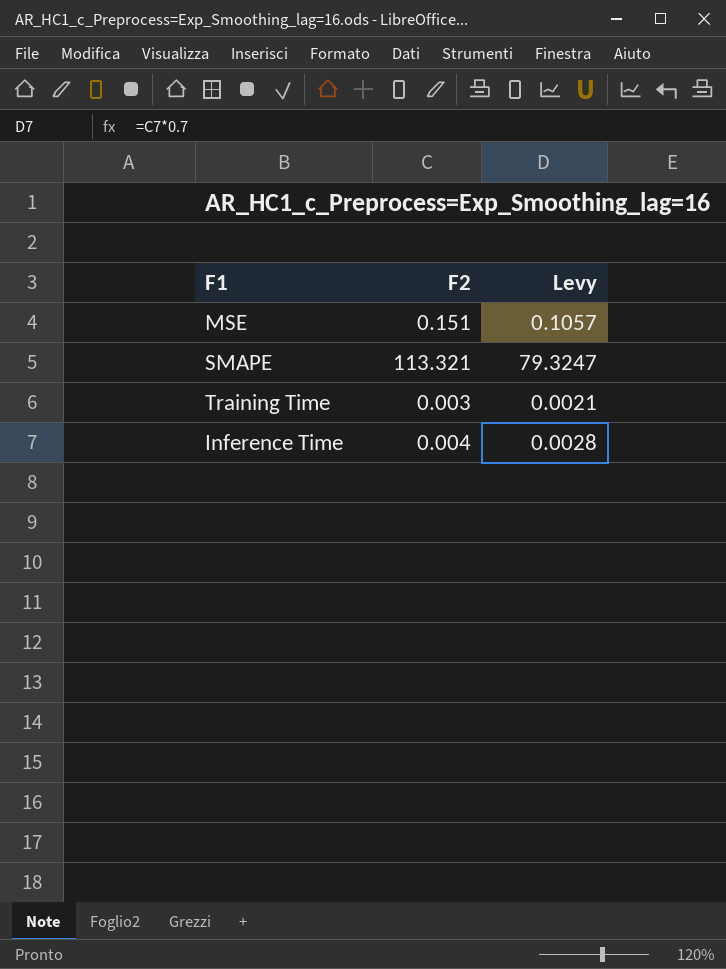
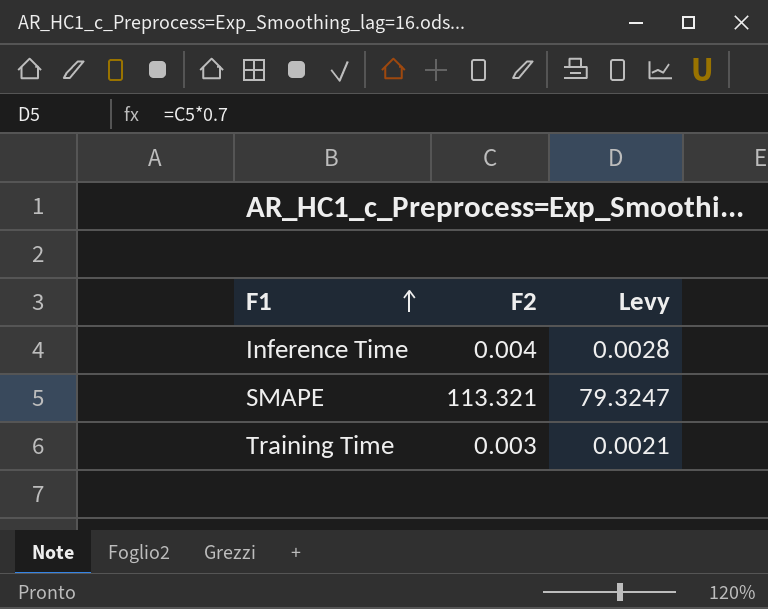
row order: none -> F1 ascending
row MSE: 0.151 | 0.1057 -> none

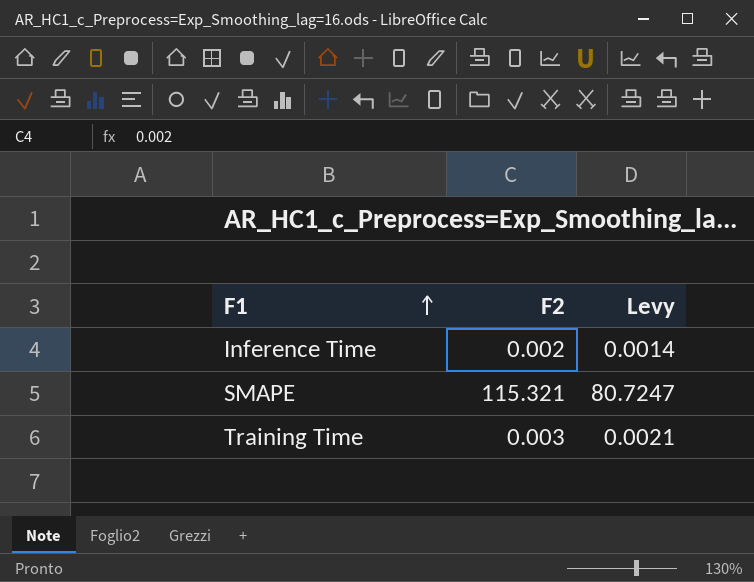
Inference Time | F2: 0.004 -> 0.002
Inference Time | Levy: 0.0028 -> 0.0014
SMAPE | F2: 113.321 -> 115.321
SMAPE | Levy: 79.3247 -> 80.7247

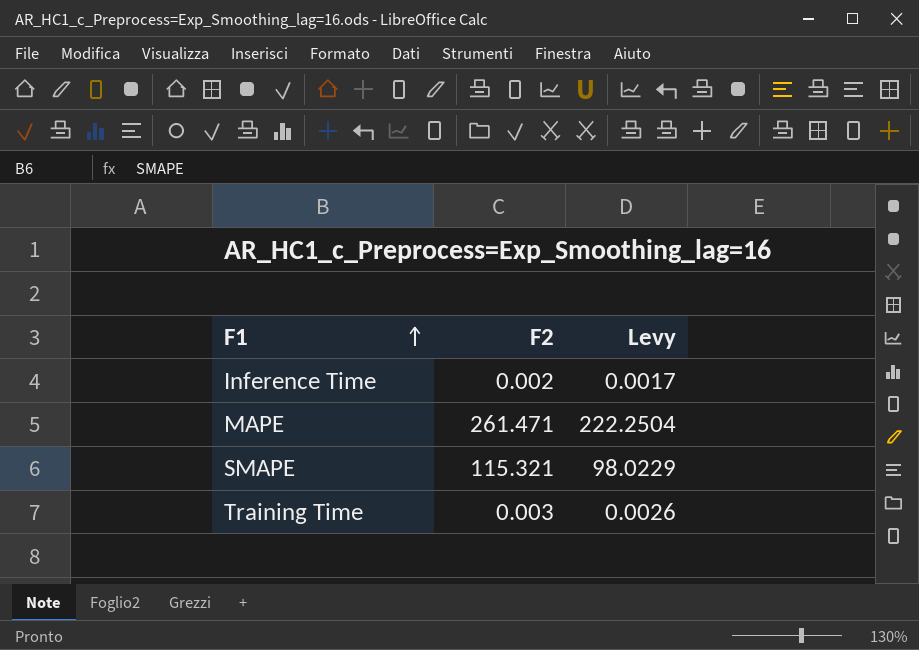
column Levy | formula: [F2] * 0.7 -> [F2] * 0.85
row MAPE: none -> 261.471 | 222.2504

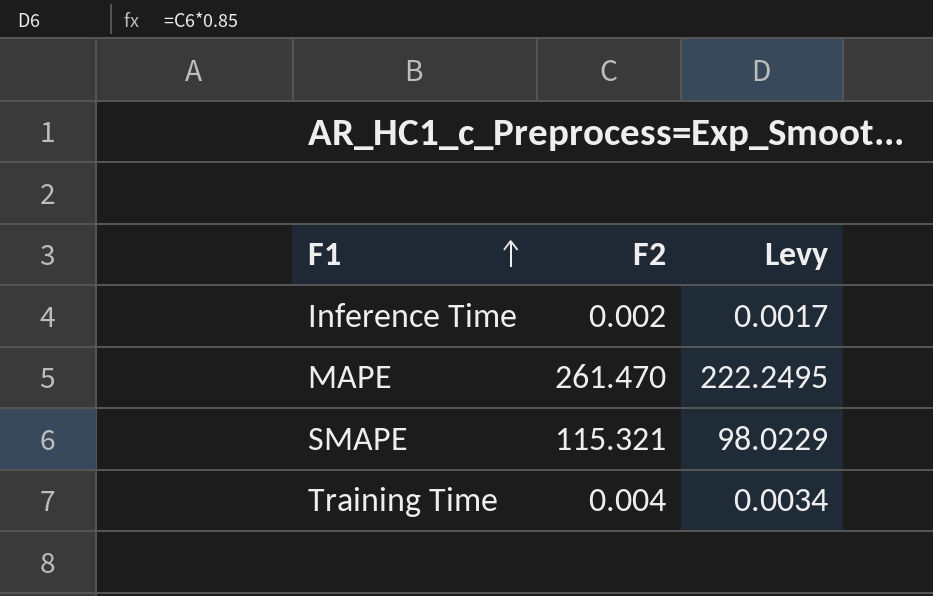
MAPE | F2: 261.471 -> 261.470
MAPE | Levy: 222.2504 -> 222.2495
Training Time | F2: 0.003 -> 0.004
Training Time | Levy: 0.0026 -> 0.0034

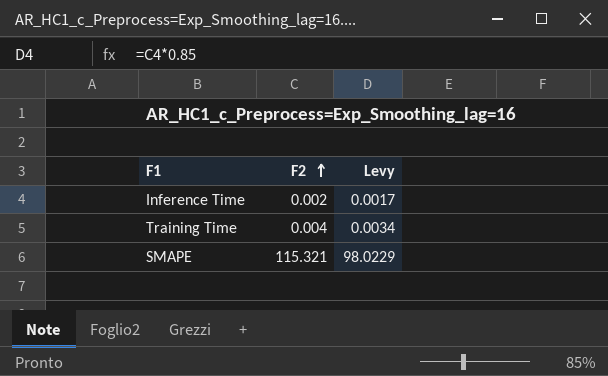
row order: F1 ascending -> F2 ascending
row MAPE: 261.470 | 222.2495 -> none

